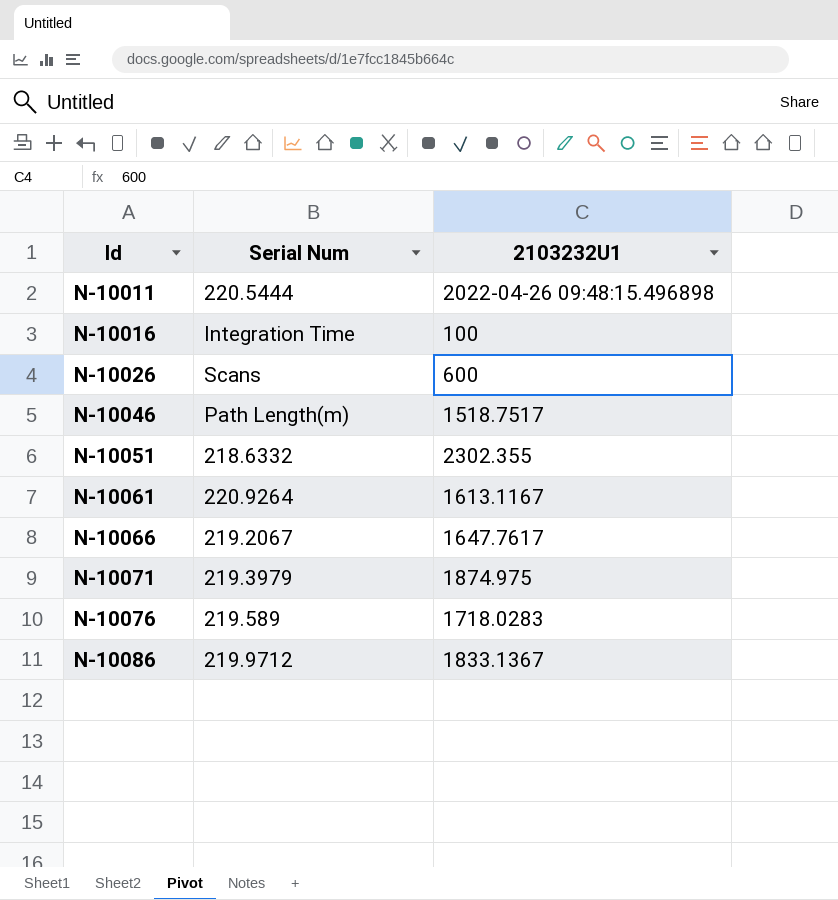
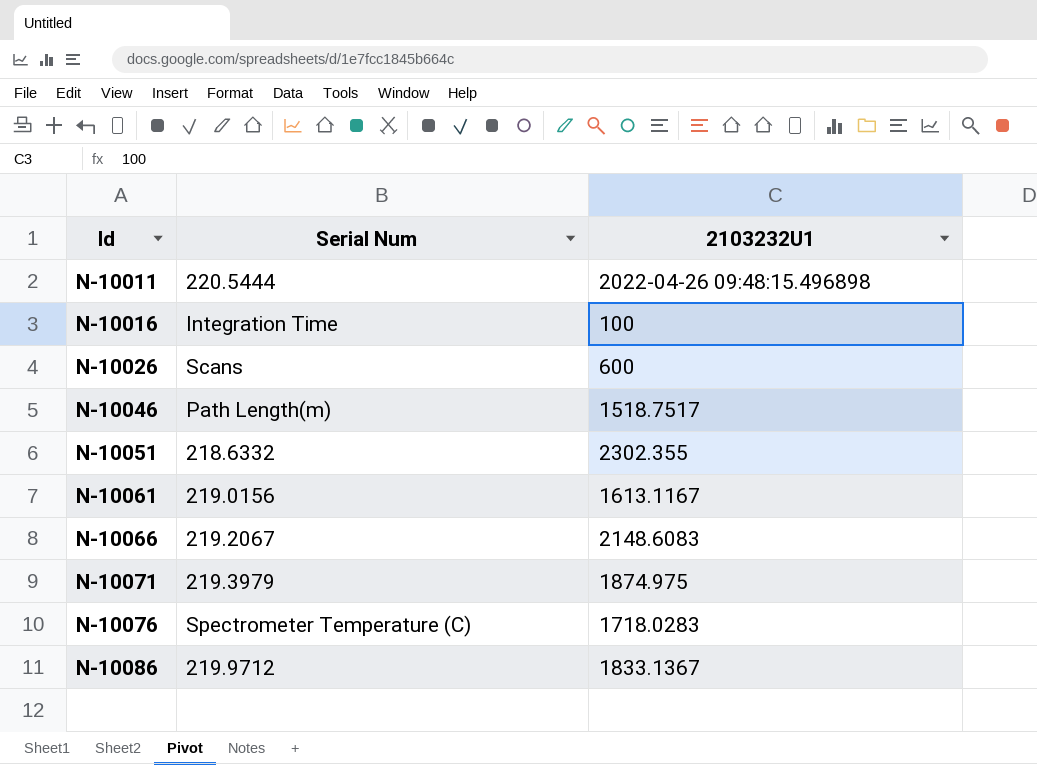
N-10061 | Serial Num: 220.9264 -> 219.0156
N-10066 | 2103232U1: 1647.7617 -> 2148.6083
N-10076 | Serial Num: 219.589 -> Spectrometer Temperature (C)

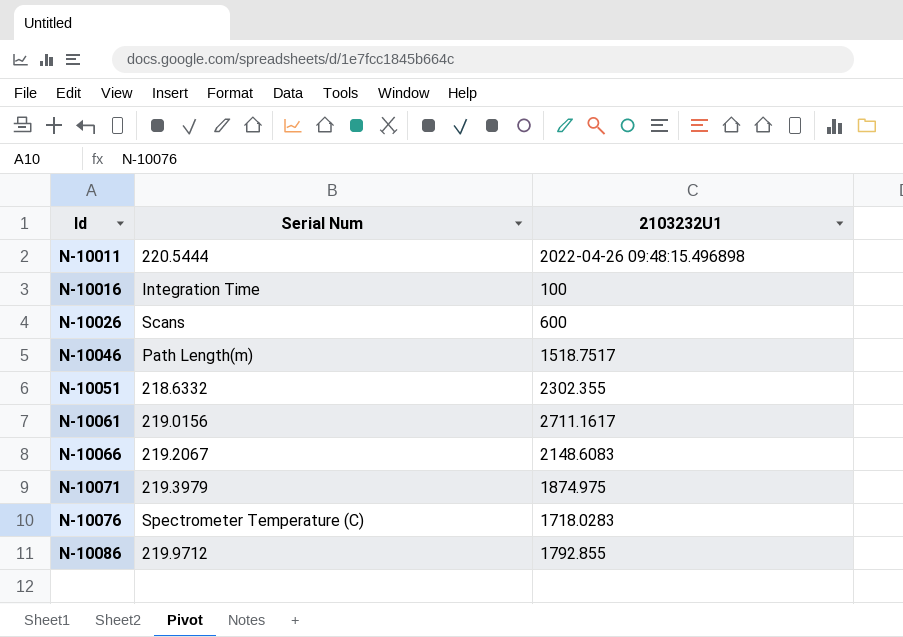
N-10061 | 2103232U1: 1613.1167 -> 2711.1617
N-10086 | 2103232U1: 1833.1367 -> 1792.855

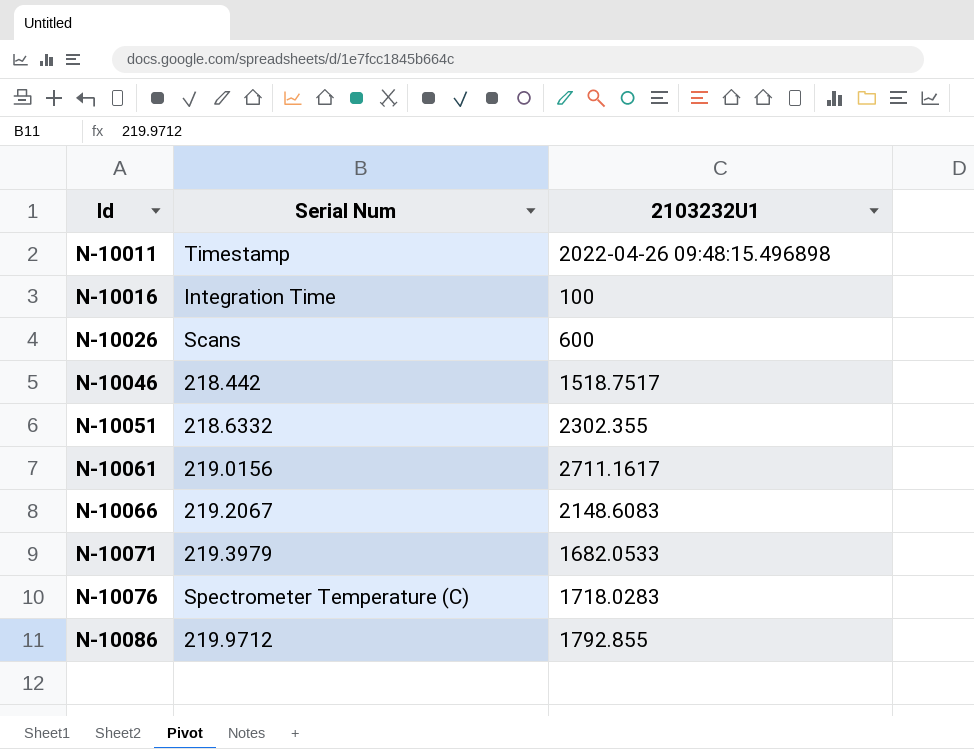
N-10011 | Serial Num: 220.5444 -> Timestamp
N-10046 | Serial Num: Path Length(m) -> 218.442
N-10071 | 2103232U1: 1874.975 -> 1682.0533

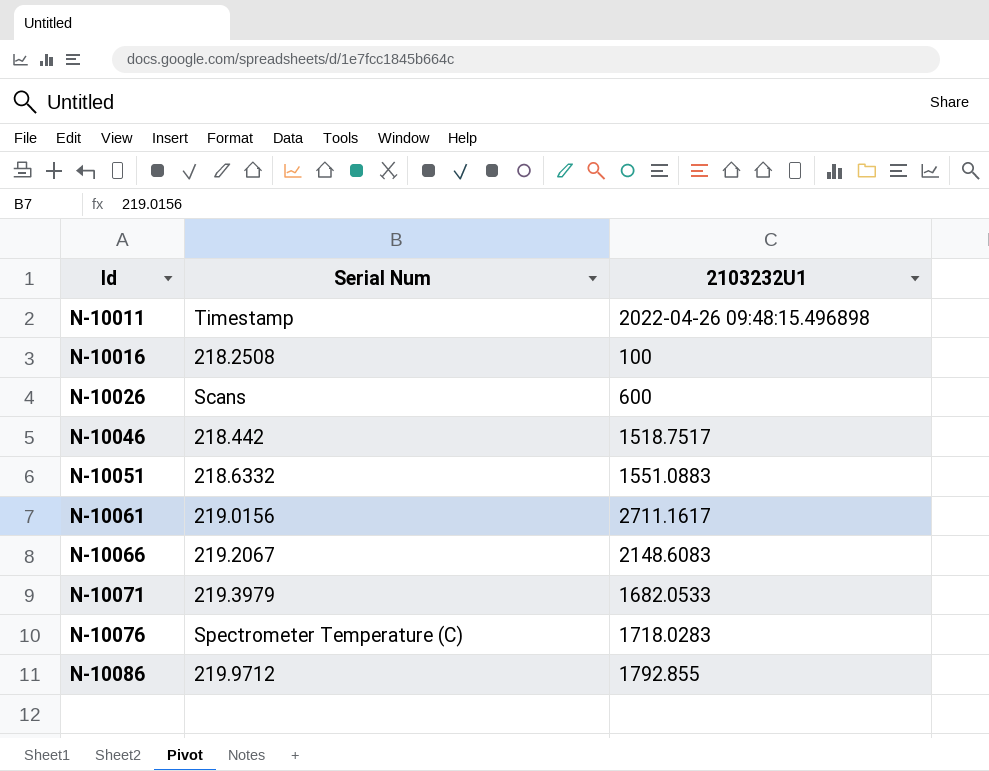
N-10016 | Serial Num: Integration Time -> 218.2508
N-10051 | 2103232U1: 2302.355 -> 1551.0883

